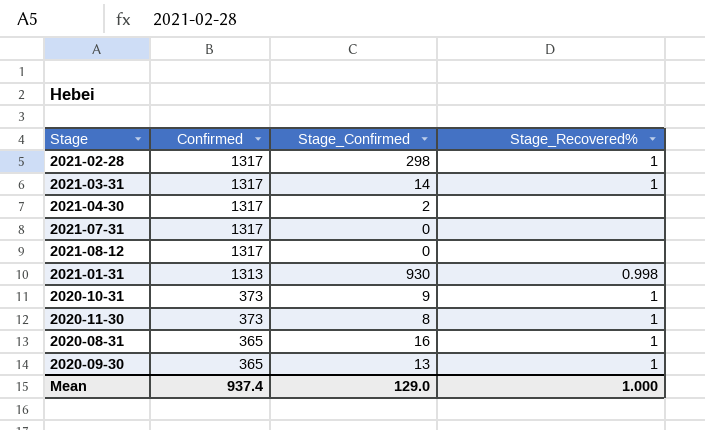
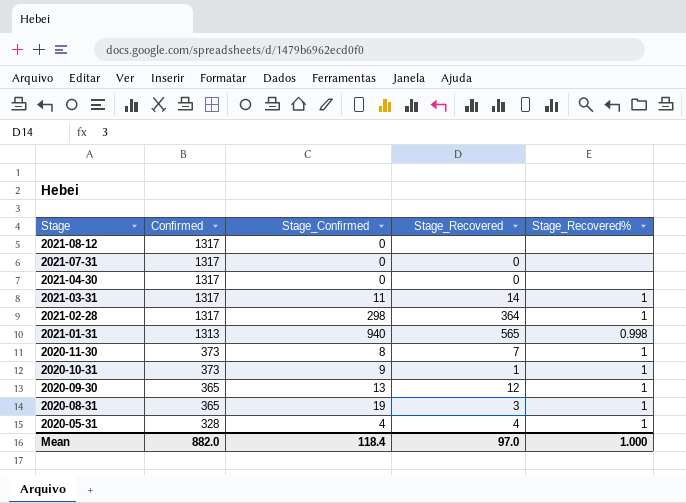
row order: Confirmed descending -> Stage descending
column Stage_Recovered | position: none -> 4
2021-04-30 | Stage_Confirmed: 2 -> 0
2021-03-31 | Stage_Confirmed: 14 -> 11
2021-01-31 | Stage_Confirmed: 930 -> 940
2020-08-31 | Stage_Confirmed: 16 -> 19
row 2020-05-31: none -> 328 | 4 | 4 | 1
Mean | Confirmed: 937.4 -> 882.0
Mean | Stage_Confirmed: 129.0 -> 118.4

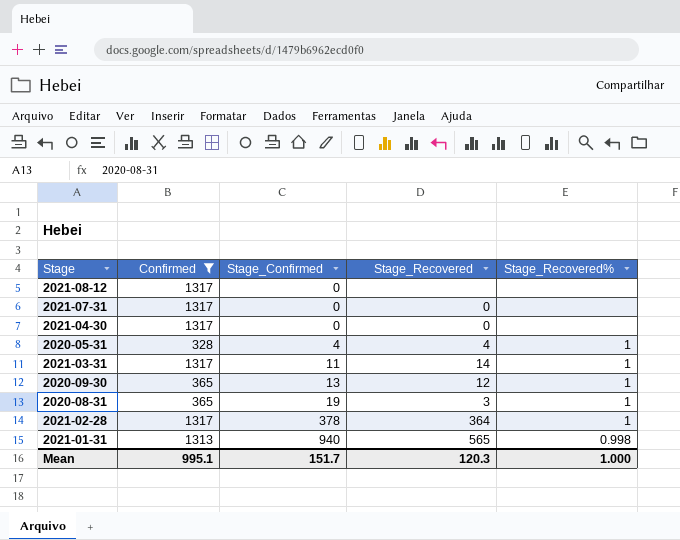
filter: none -> Confirmed != 373
row order: Stage descending -> Stage_Confirmed ascending
2021-02-28 | Stage_Confirmed: 298 -> 378
Mean | Confirmed: 882.0 -> 995.1
Mean | Stage_Confirmed: 118.4 -> 151.7
Mean | Stage_Recovered: 97.0 -> 120.3

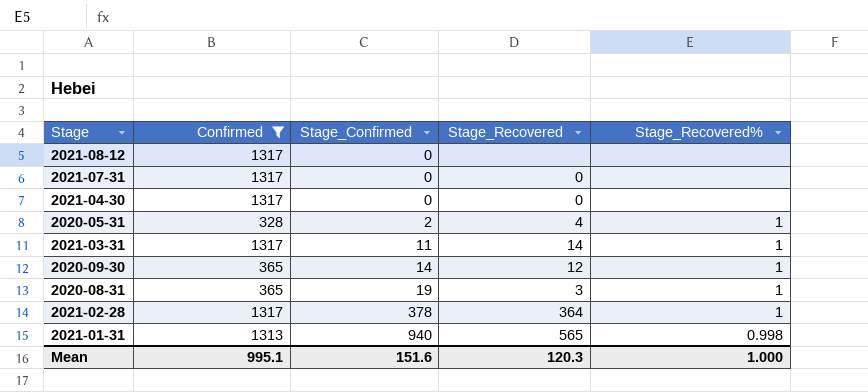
2020-05-31 | Stage_Confirmed: 4 -> 2
2020-09-30 | Stage_Confirmed: 13 -> 14
Mean | Stage_Confirmed: 151.7 -> 151.6

